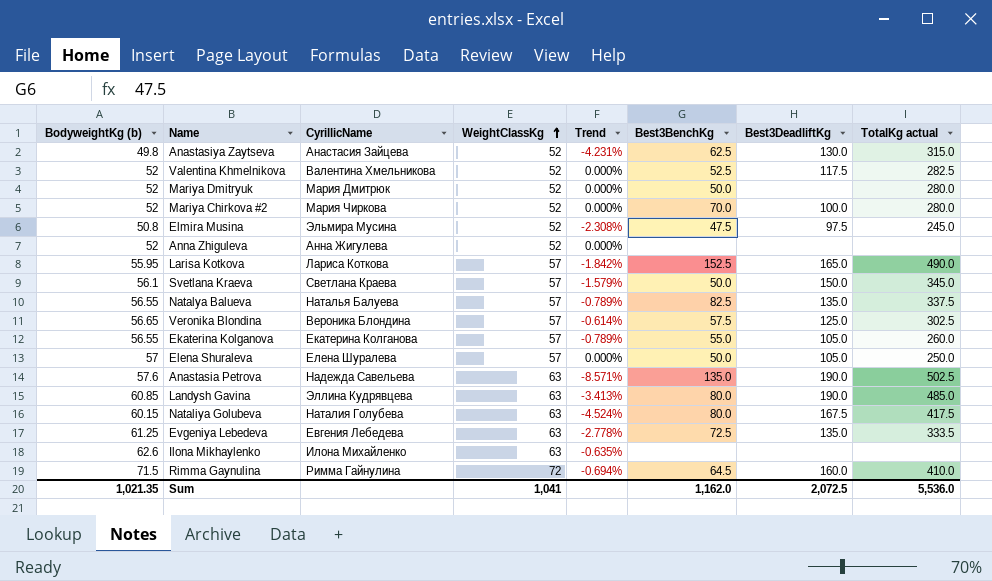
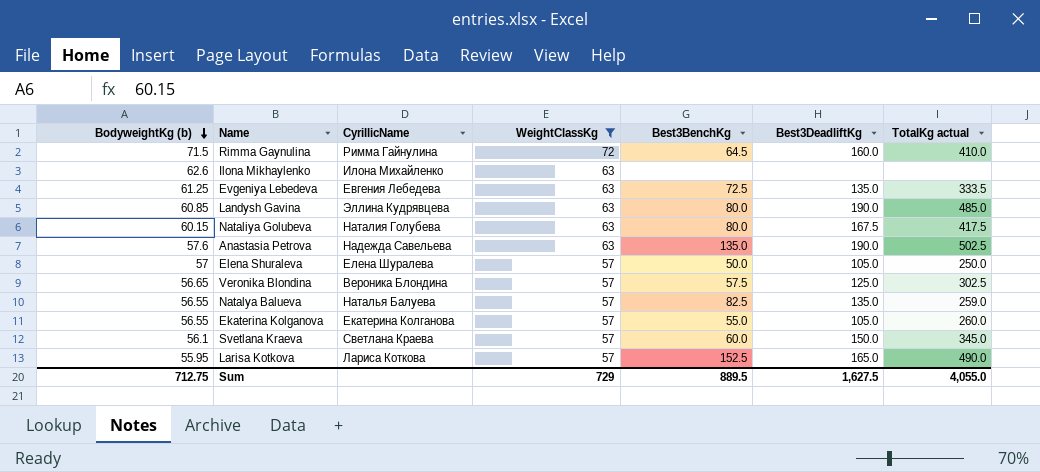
filter: none -> WeightClassKg != 52
row order: WeightClassKg ascending -> BodyweightKg (b) descending
column Trend | formula: ([BodyweightKg (b)] - [WeightClassKg]) / [WeightClassKg] -> none
Natalya Balueva | TotalKg actual: 337.5 -> 259.0
Svetlana Kraeva | Best3BenchKg: 50.0 -> 60.0
Sum | BodyweightKg (b): 1,021.35 -> 712.75
Sum | WeightClassKg: 1,041 -> 729
Sum | Best3BenchKg: 1,162.0 -> 889.5
Sum | Best3DeadliftKg: 2,072.5 -> 1,627.5
Sum | TotalKg actual: 5,536.0 -> 4,055.0

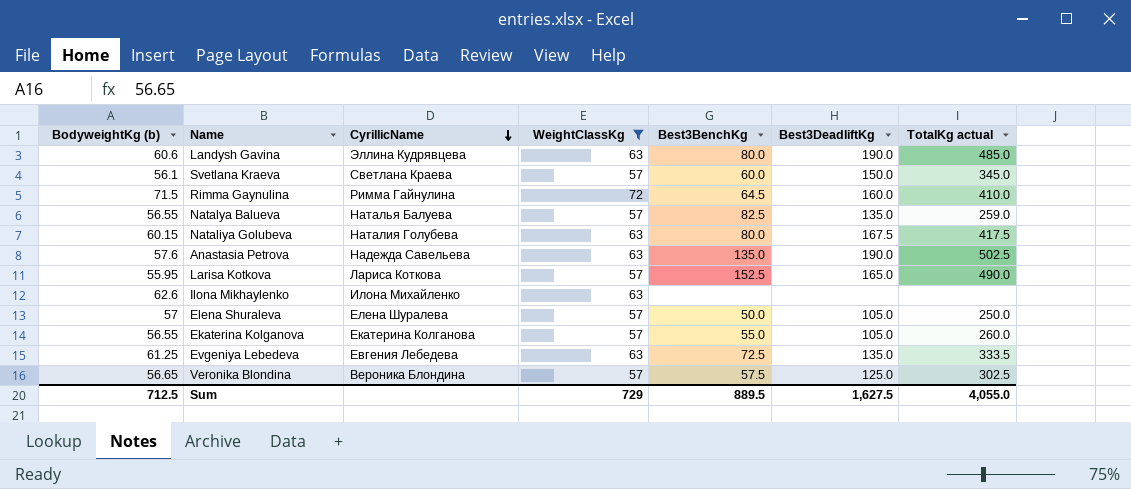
row order: BodyweightKg (b) descending -> CyrillicName descending
Landysh Gavina | BodyweightKg (b): 60.85 -> 60.6
Sum | BodyweightKg (b): 712.75 -> 712.5

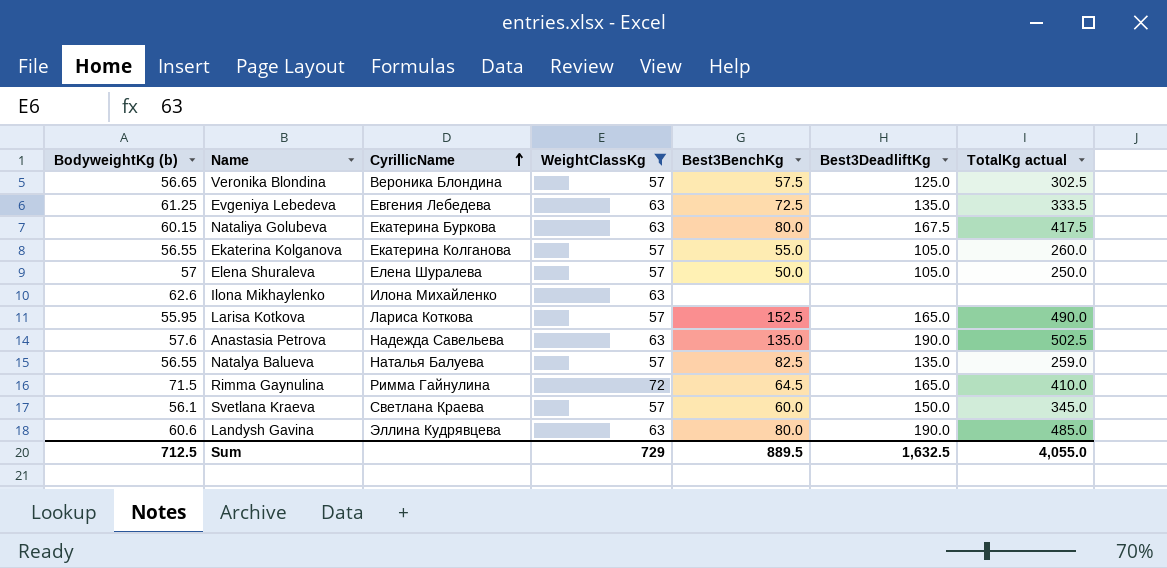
row order: CyrillicName descending -> CyrillicName ascending
Nataliya Golubeva | CyrillicName: Наталия Голубева -> Екатерина Буркова
Rimma Gaynulina | Best3DeadliftKg: 160.0 -> 165.0
Sum | Best3DeadliftKg: 1,627.5 -> 1,632.5

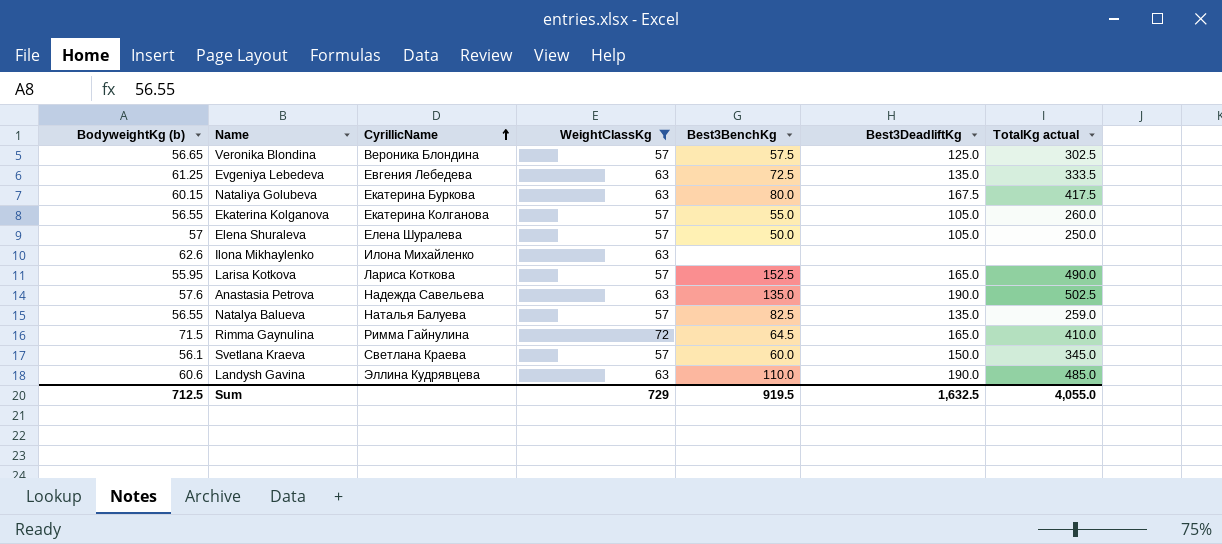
Landysh Gavina | Best3BenchKg: 80.0 -> 110.0
Sum | Best3BenchKg: 889.5 -> 919.5

